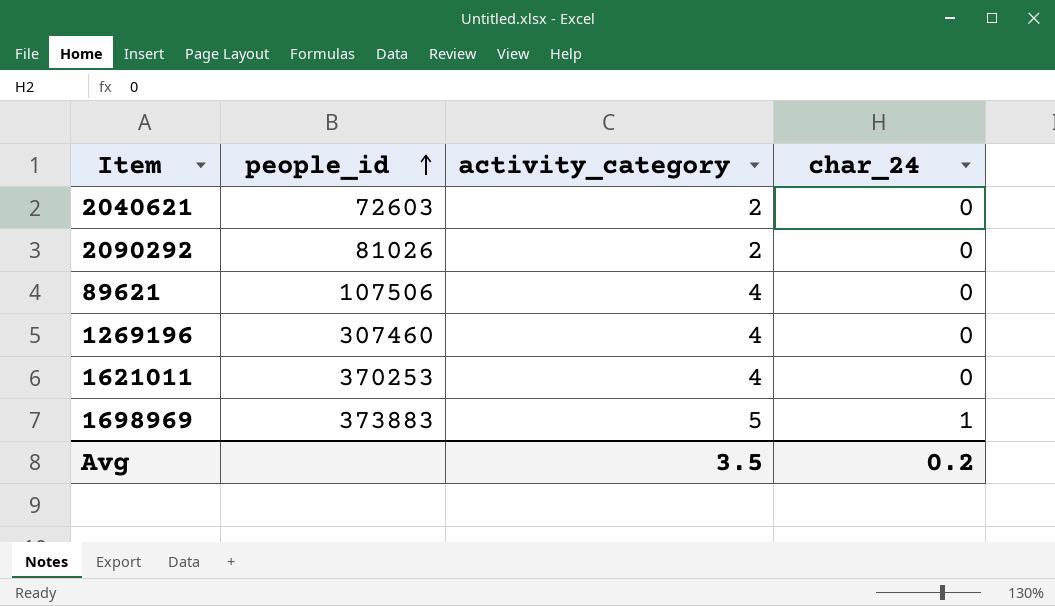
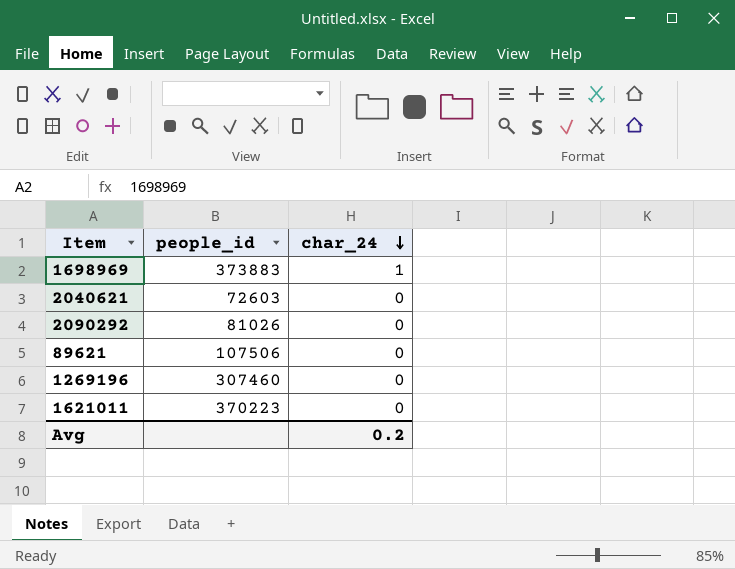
row order: people_id ascending -> char_24 descending
column activity_category | position: 3 -> none
1621011 | people_id: 370253 -> 370223

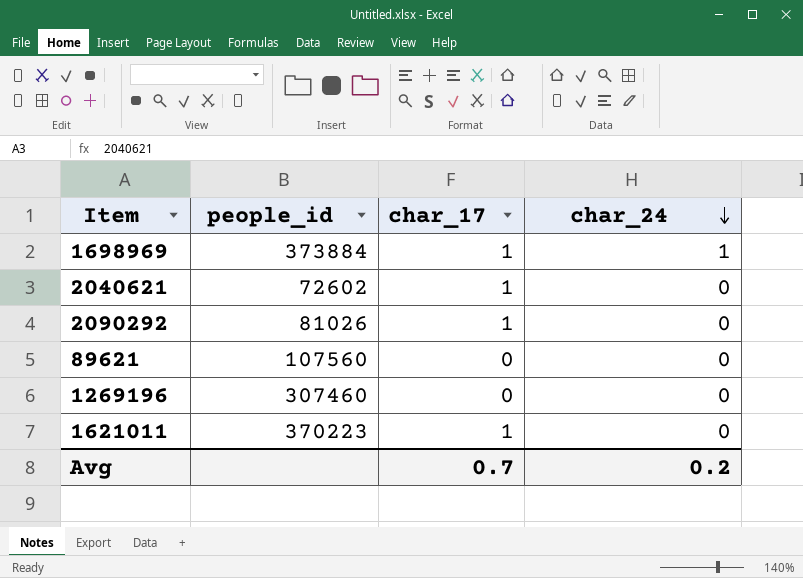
column char_17 | position: none -> 3
1698969 | people_id: 373883 -> 373884
2040621 | people_id: 72603 -> 72602
89621 | people_id: 107506 -> 107560

